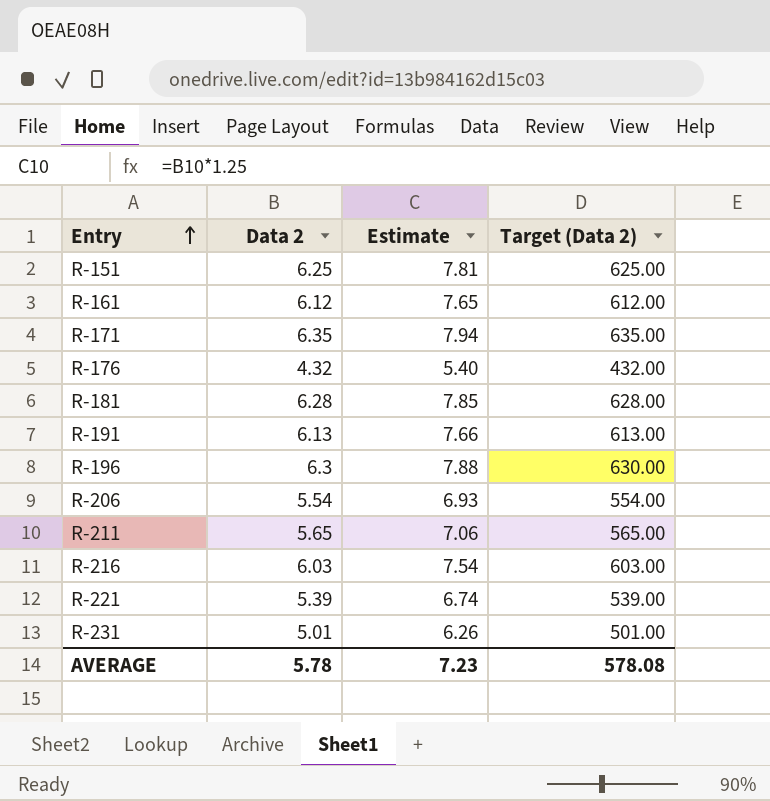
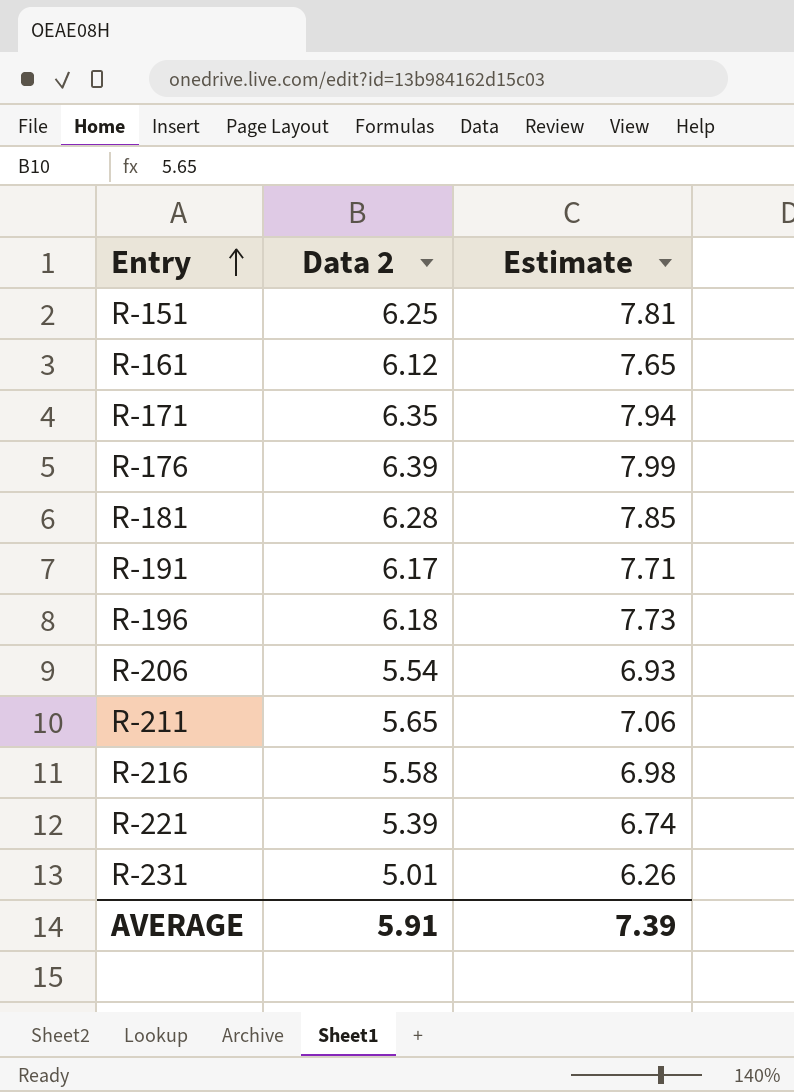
column Target (Data 2) | formula: [Data 2] * 100 -> none
R-176 | Data 2: 4.32 -> 6.39
R-176 | Estimate: 5.40 -> 7.99
R-191 | Data 2: 6.13 -> 6.17
R-191 | Estimate: 7.66 -> 7.71
R-196 | Data 2: 6.3 -> 6.18
R-196 | Estimate: 7.88 -> 7.73
R-216 | Data 2: 6.03 -> 5.58
R-216 | Estimate: 7.54 -> 6.98
AVERAGE | Data 2: 5.78 -> 5.91
AVERAGE | Estimate: 7.23 -> 7.39

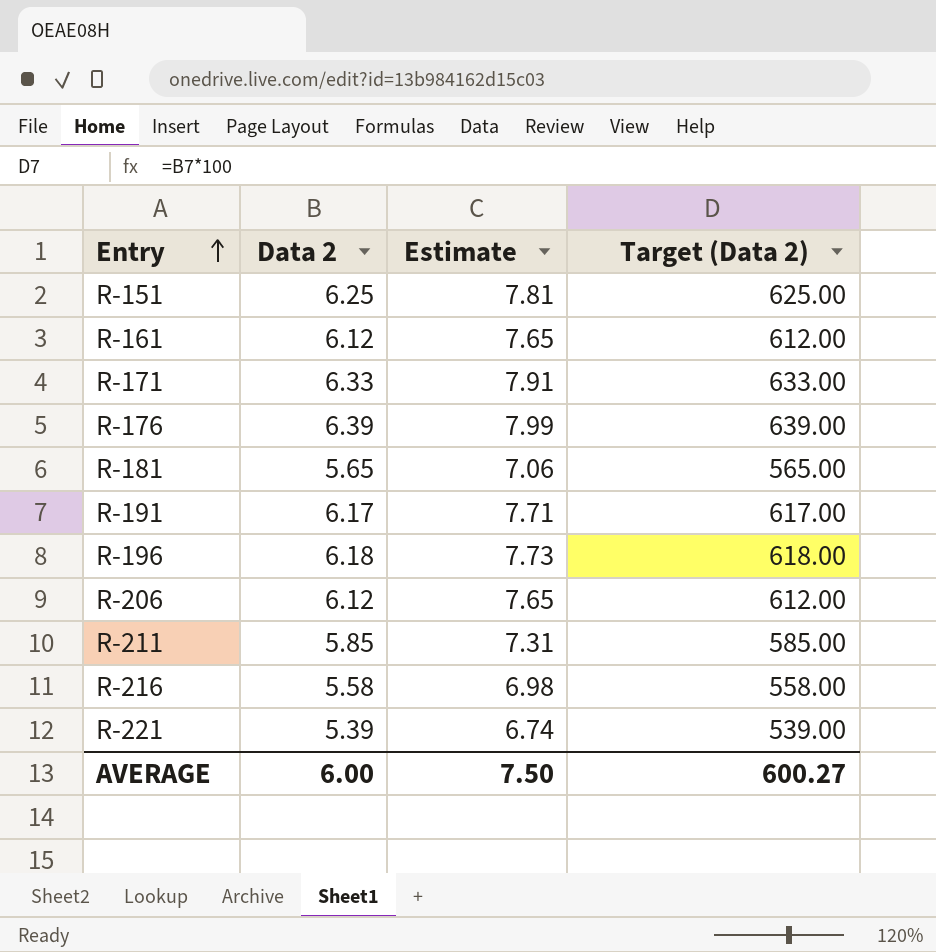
column Target (Data 2) | formula: none -> [Data 2] * 100
row R-231: 5.01 | 6.26 -> none
R-171 | Data 2: 6.35 -> 6.33
R-171 | Estimate: 7.94 -> 7.91
R-181 | Data 2: 6.28 -> 5.65
R-181 | Estimate: 7.85 -> 7.06
R-206 | Data 2: 5.54 -> 6.12
R-206 | Estimate: 6.93 -> 7.65
R-211 | Data 2: 5.65 -> 5.85
R-211 | Estimate: 7.06 -> 7.31
AVERAGE | Data 2: 5.91 -> 6.00
AVERAGE | Estimate: 7.39 -> 7.50

